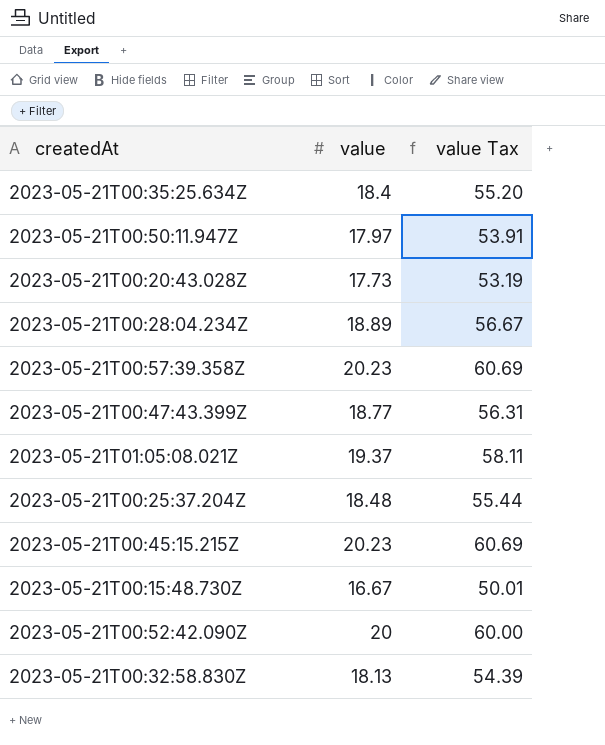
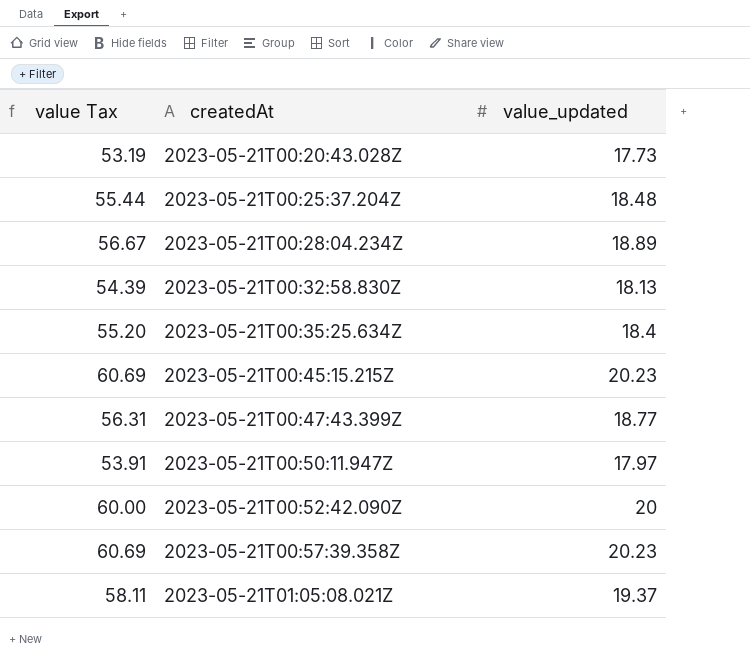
row order: none -> createdAt ascending
column value Tax | position: 3 -> 1
column name: value -> value_updated
row 2023-05-21T00:15:48.730Z: 16.67 | 50.01 -> none

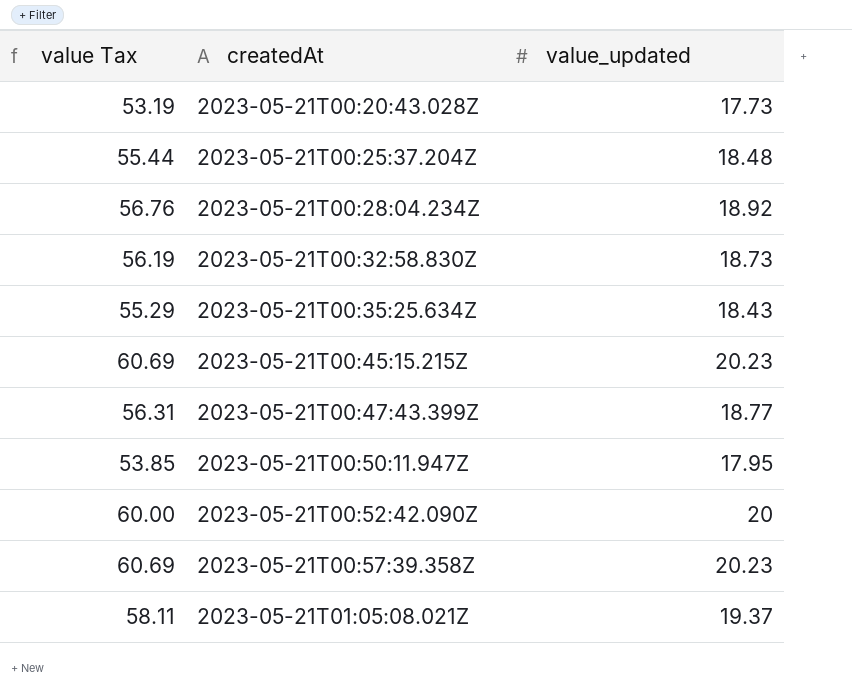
2023-05-21T00:28:04.234Z | value Tax: 56.67 -> 56.76
2023-05-21T00:28:04.234Z | value_updated: 18.89 -> 18.92
2023-05-21T00:32:58.830Z | value Tax: 54.39 -> 56.19
2023-05-21T00:32:58.830Z | value_updated: 18.13 -> 18.73
2023-05-21T00:35:25.634Z | value Tax: 55.20 -> 55.29
2023-05-21T00:35:25.634Z | value_updated: 18.4 -> 18.43
2023-05-21T00:50:11.947Z | value Tax: 53.91 -> 53.85
2023-05-21T00:50:11.947Z | value_updated: 17.97 -> 17.95

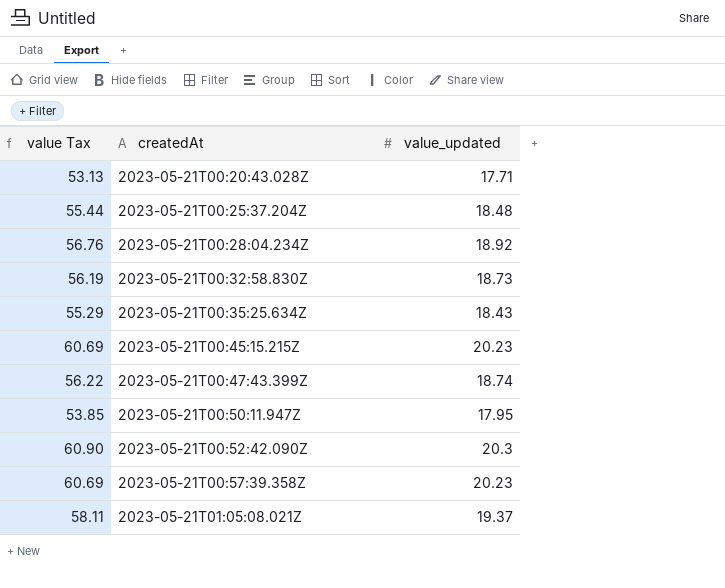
2023-05-21T00:20:43.028Z | value Tax: 53.19 -> 53.13
2023-05-21T00:20:43.028Z | value_updated: 17.73 -> 17.71
2023-05-21T00:47:43.399Z | value Tax: 56.31 -> 56.22
2023-05-21T00:47:43.399Z | value_updated: 18.77 -> 18.74
2023-05-21T00:52:42.090Z | value Tax: 60.00 -> 60.90
2023-05-21T00:52:42.090Z | value_updated: 20 -> 20.3

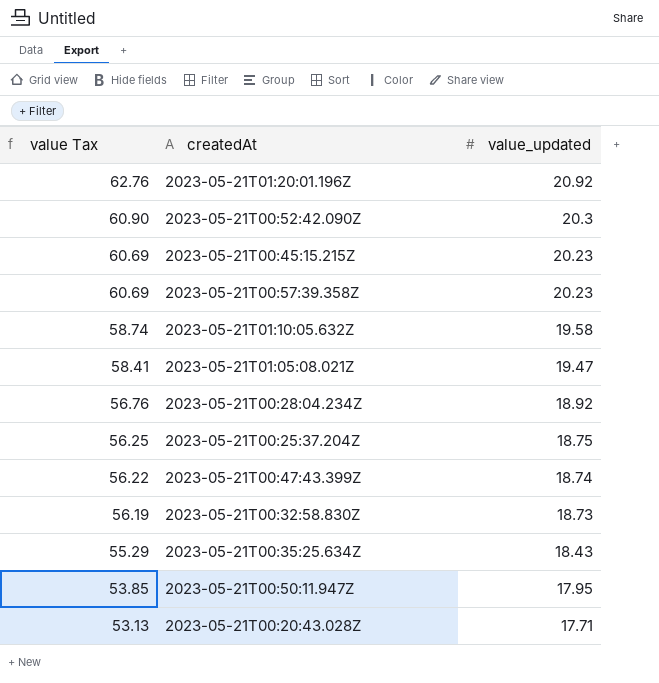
row order: createdAt ascending -> value Tax descending
row 2023-05-21T01:20:01.196Z: none -> 62.76 | 20.92
row 2023-05-21T01:10:05.632Z: none -> 58.74 | 19.58
2023-05-21T01:05:08.021Z | value Tax: 58.11 -> 58.41
2023-05-21T01:05:08.021Z | value_updated: 19.37 -> 19.47
2023-05-21T00:25:37.204Z | value Tax: 55.44 -> 56.25
2023-05-21T00:25:37.204Z | value_updated: 18.48 -> 18.75

